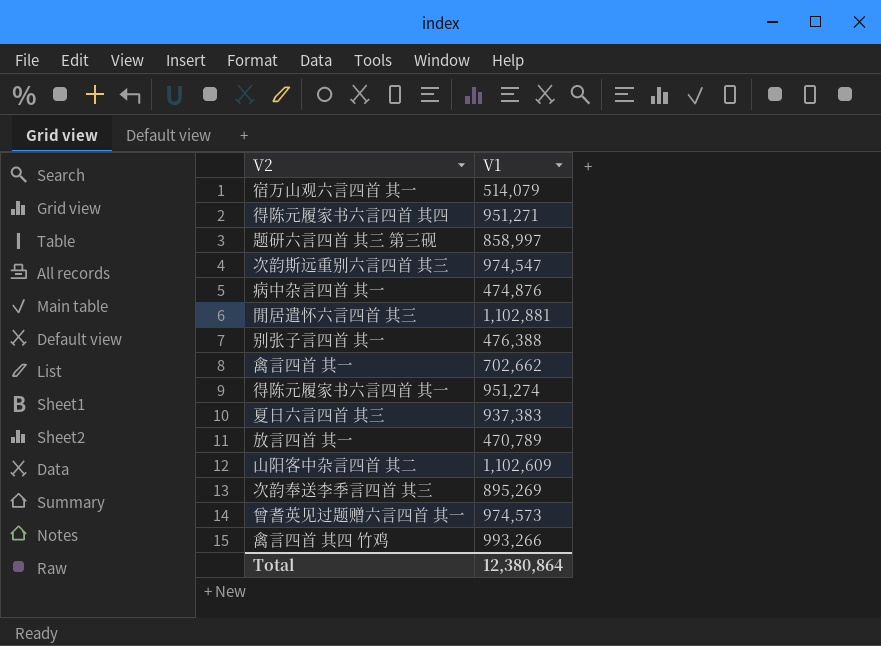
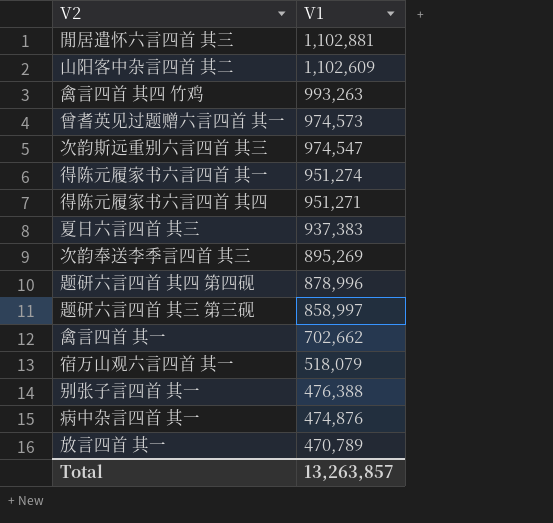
row order: none -> V1 descending
禽言四首 其四 竹鸡 | V1: 993,266 -> 993,263
row 题研六言四首 其四 第四砚: none -> 878,996
宿万山观六言四首 其一 | V1: 514,079 -> 518,079
Total | V1: 12,380,864 -> 13,263,857

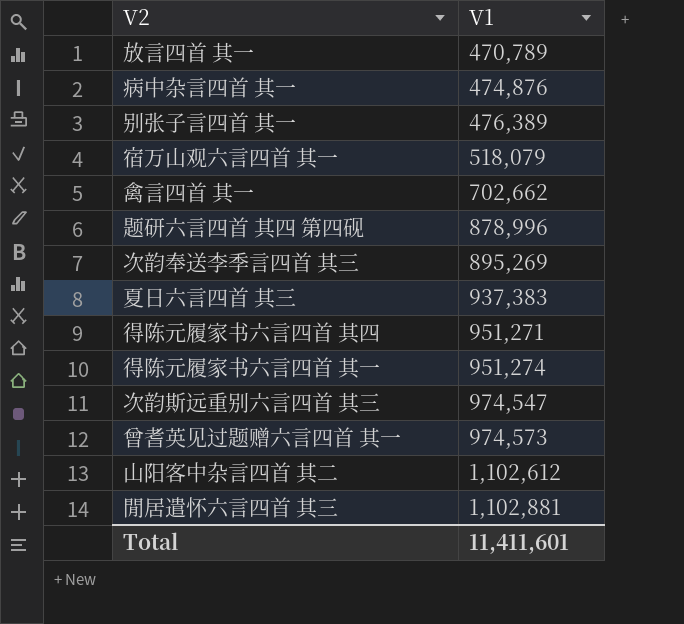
row order: V1 descending -> V1 ascending
row 禽言四首 其四 竹鸡: 993,263 -> none
row 题研六言四首 其三 第三砚: 858,997 -> none
别张子言四首 其一 | V1: 476,388 -> 476,389
山阳客中杂言四首 其二 | V1: 1,102,609 -> 1,102,612
Total | V1: 13,263,857 -> 11,411,601

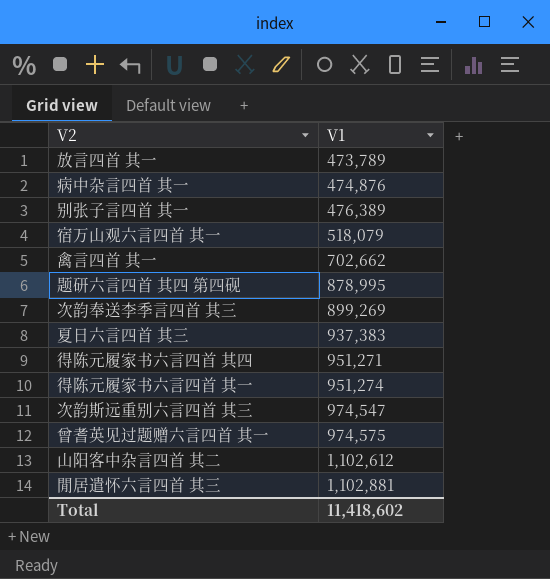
放言四首 其一 | V1: 470,789 -> 473,789
题研六言四首 其四 第四砚 | V1: 878,996 -> 878,995
次韵奉送李季言四首 其三 | V1: 895,269 -> 899,269
曾耆英见过题赠六言四首 其一 | V1: 974,573 -> 974,575
Total | V1: 11,411,601 -> 11,418,602

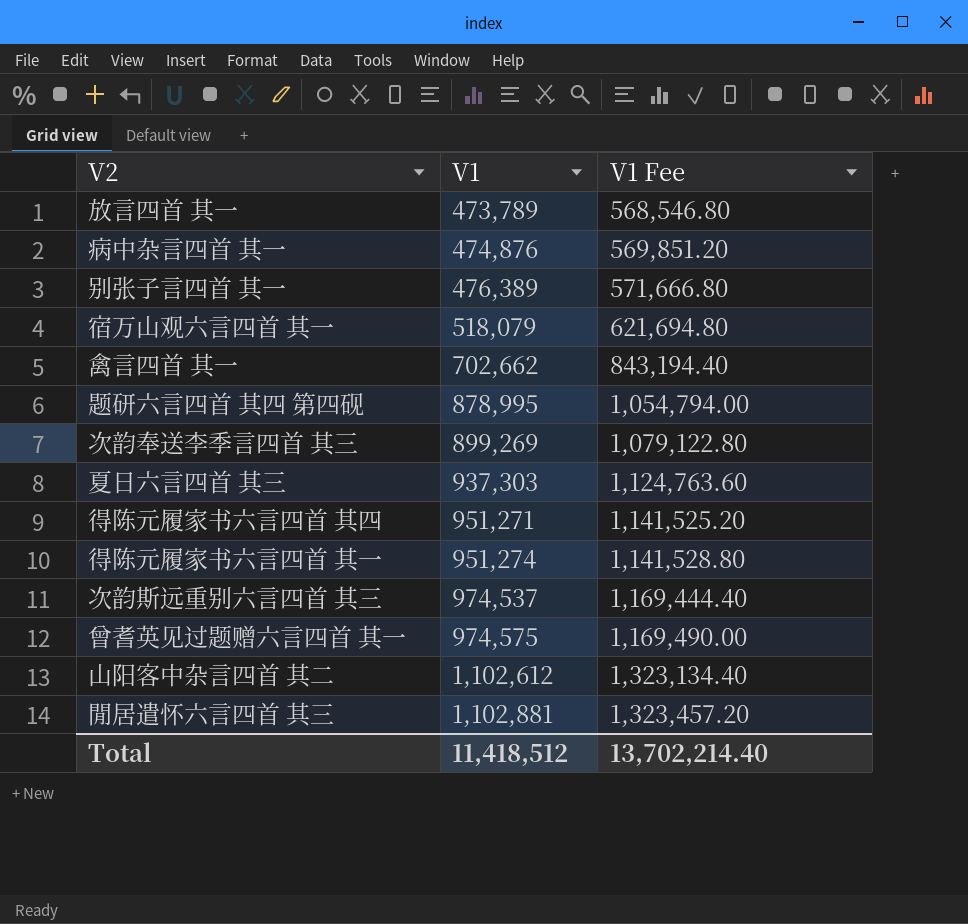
column V1 Fee | formula: none -> [V1] * 1.2
夏日六言四首 其三 | V1: 937,383 -> 937,303
次韵斯远重别六言四首 其三 | V1: 974,547 -> 974,537
Total | V1: 11,418,602 -> 11,418,512

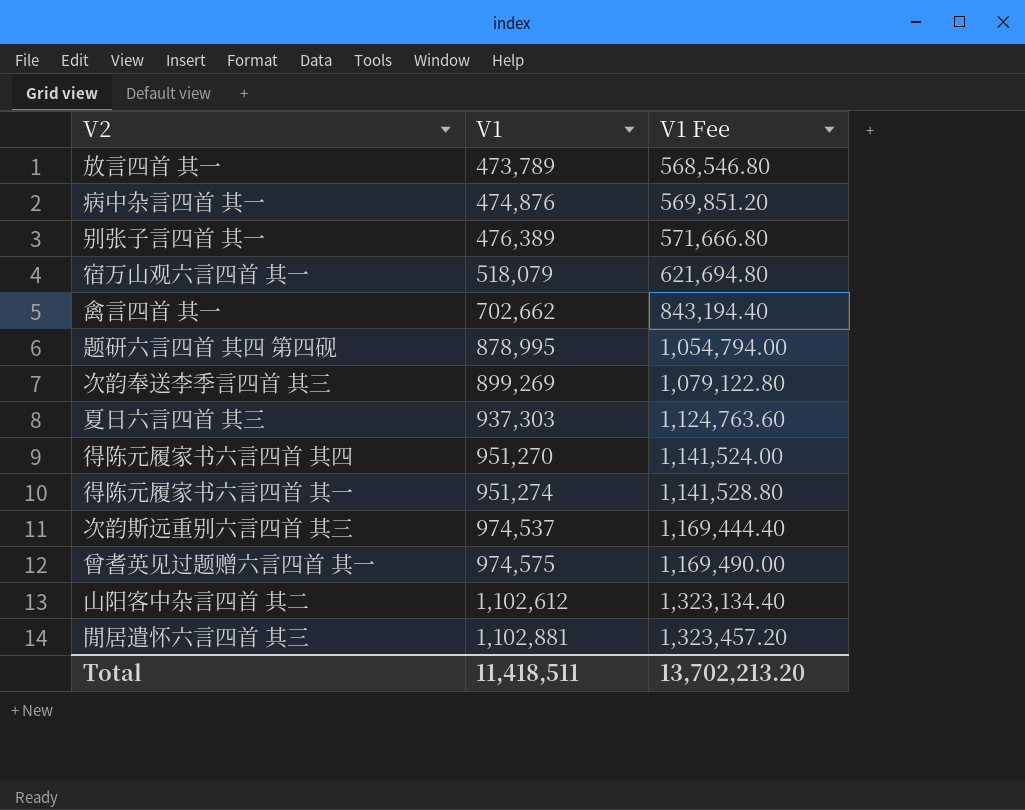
得陈元履家书六言四首 其四 | V1: 951,271 -> 951,270
得陈元履家书六言四首 其四 | V1 Fee: 1,141,525.20 -> 1,141,524.00
Total | V1: 11,418,512 -> 11,418,511
Total | V1 Fee: 13,702,214.40 -> 13,702,213.20

